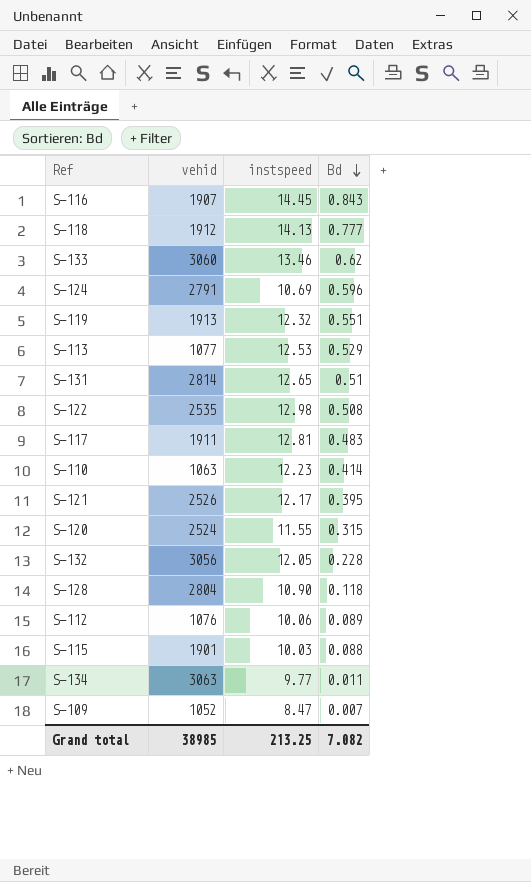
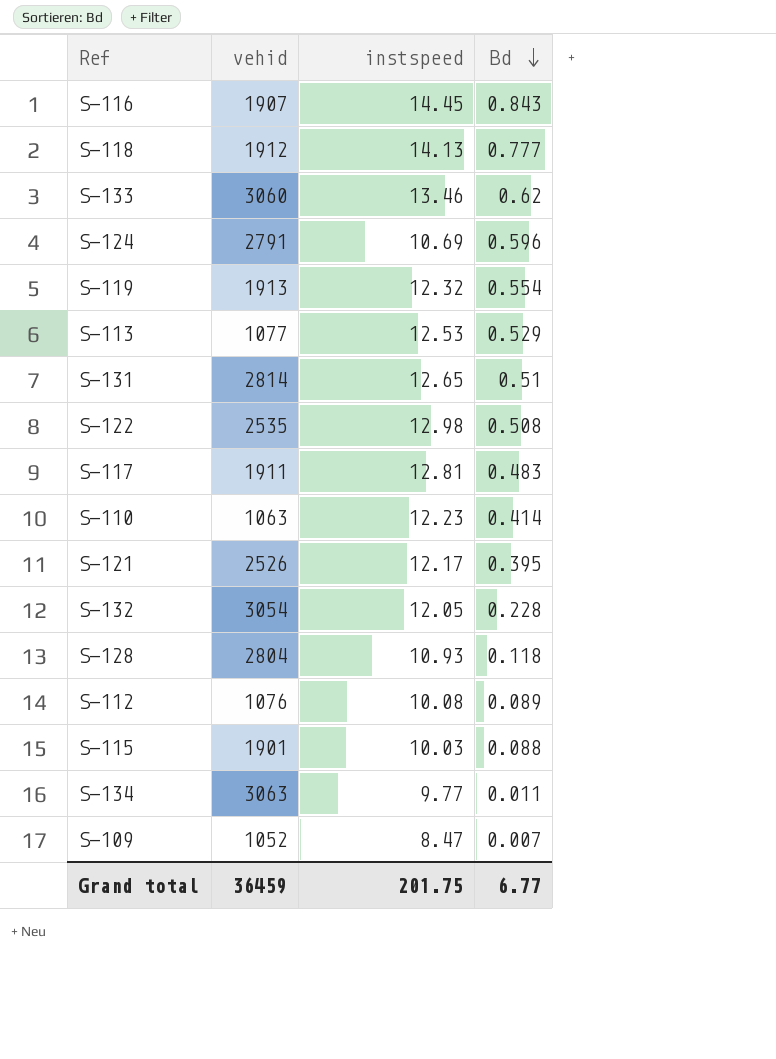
row S-120: 2524 | 11.55 | 0.315 -> none
S-119 | Bd: 0.551 -> 0.554
S-132 | vehid: 3056 -> 3054
S-128 | instspeed: 10.90 -> 10.93
S-112 | instspeed: 10.06 -> 10.08
Grand total | vehid: 38985 -> 36459
Grand total | instspeed: 213.25 -> 201.75
Grand total | Bd: 7.082 -> 6.77

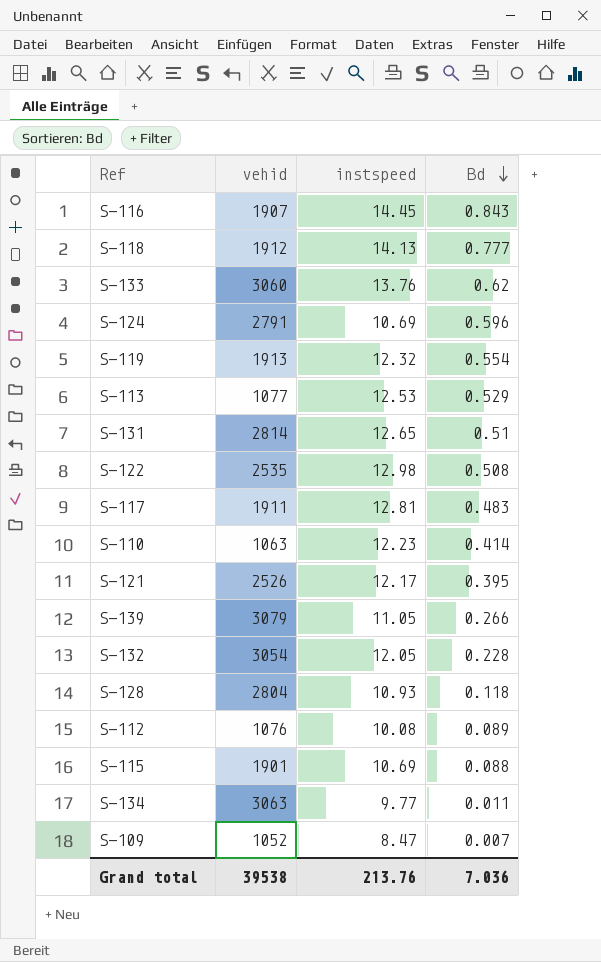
S-133 | instspeed: 13.46 -> 13.76
row S-139: none -> 3079 | 11.05 | 0.266
S-115 | instspeed: 10.03 -> 10.69
Grand total | vehid: 36459 -> 39538
Grand total | instspeed: 201.75 -> 213.76
Grand total | Bd: 6.77 -> 7.036

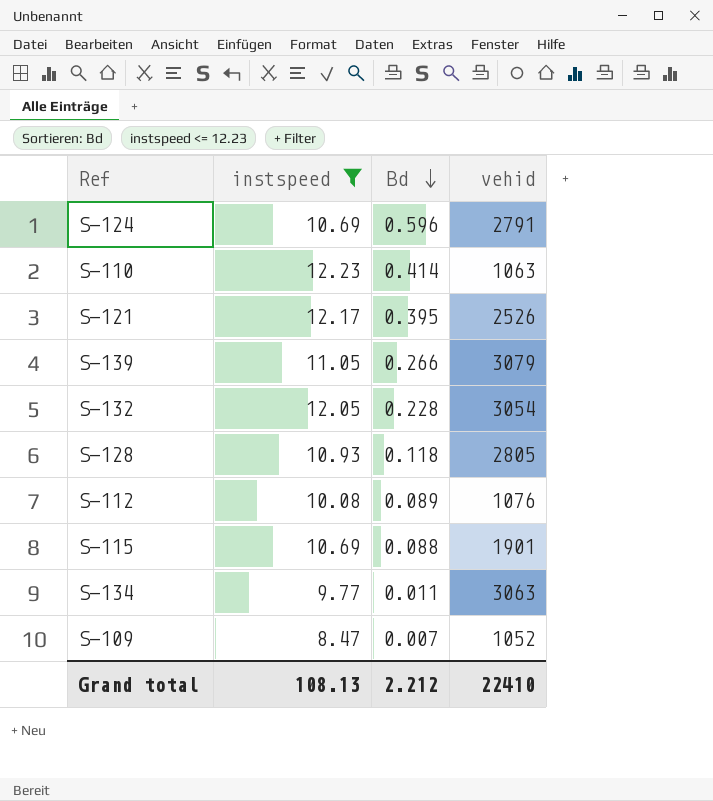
filter: none -> instspeed <= 12.23
column vehid | position: 2 -> 4
S-128 | vehid: 2804 -> 2805
Grand total | instspeed: 213.76 -> 108.13
Grand total | Bd: 7.036 -> 2.212
Grand total | vehid: 39538 -> 22410

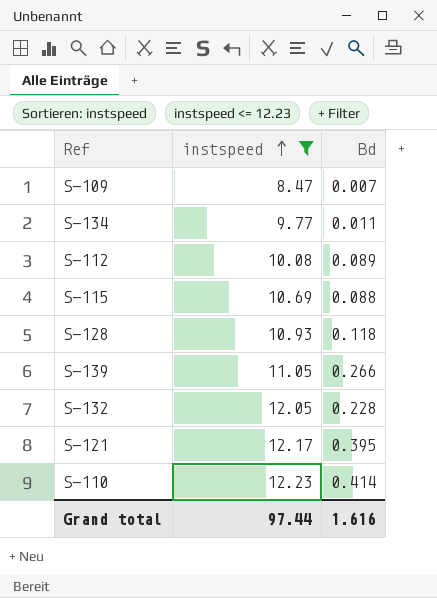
row order: Bd descending -> instspeed ascending
column vehid | position: 4 -> none
row S-124: 10.69 | 0.596 | 2791 -> none
Grand total | instspeed: 108.13 -> 97.44
Grand total | Bd: 2.212 -> 1.616

